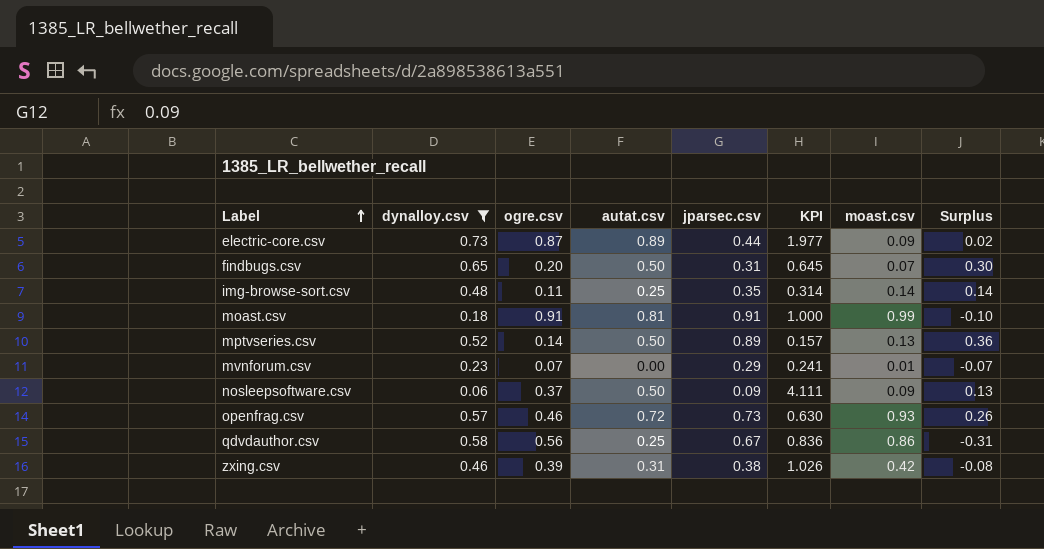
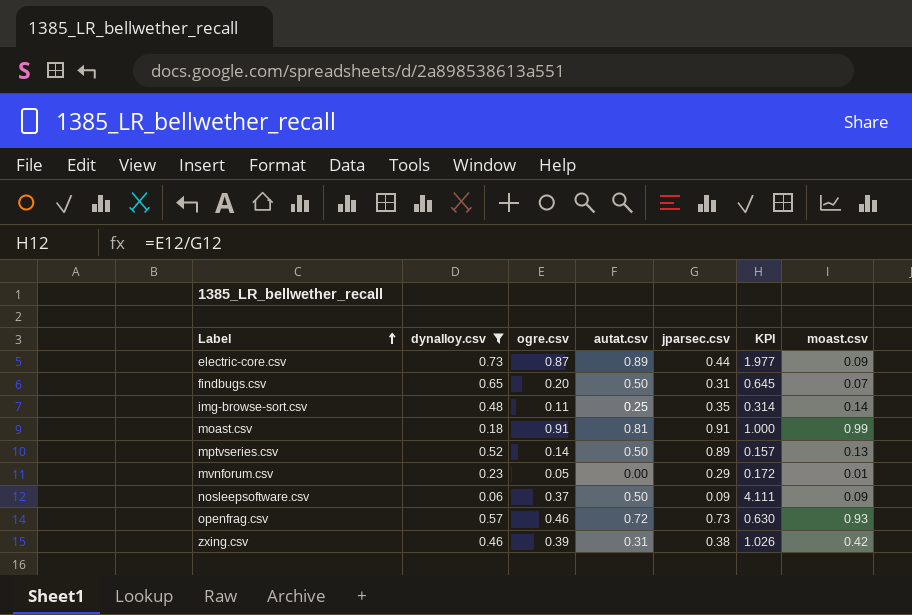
column Surplus | formula: [autat.csv] - [ogre.csv] -> none
row qdvdauthor.csv: 0.58 | 0.56 | 0.25 | 0.67 | 0.836 | 0.86 | -0.31 -> none
mvnforum.csv | ogre.csv: 0.07 -> 0.05
mvnforum.csv | KPI: 0.241 -> 0.172

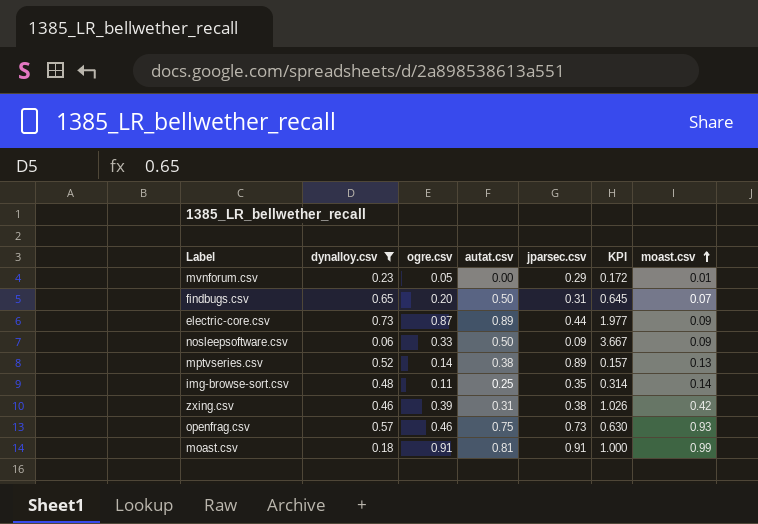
row order: Label ascending -> moast.csv ascending
nosleepsoftware.csv | ogre.csv: 0.37 -> 0.33
nosleepsoftware.csv | KPI: 4.111 -> 3.667
mptvseries.csv | autat.csv: 0.50 -> 0.38
openfrag.csv | autat.csv: 0.72 -> 0.75

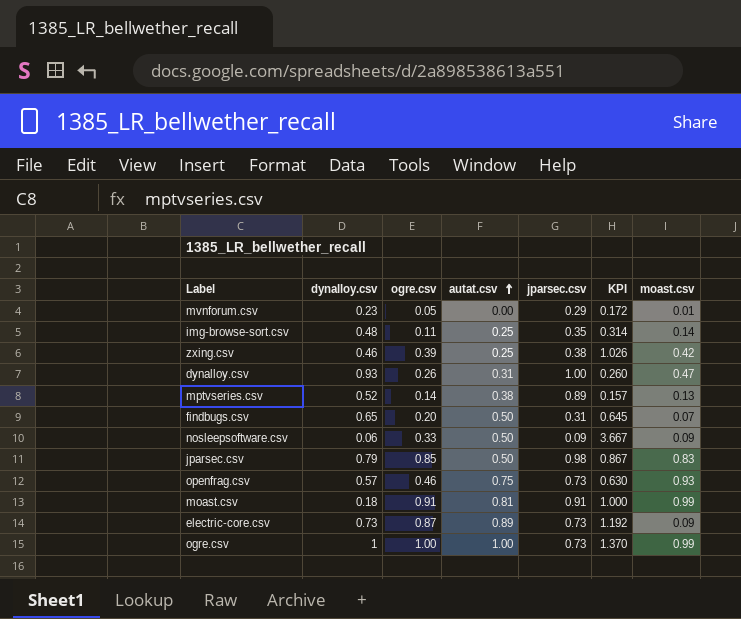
filter: dynalloy.csv <= 0.73 -> none
row order: moast.csv ascending -> autat.csv ascending
zxing.csv | autat.csv: 0.31 -> 0.25
electric-core.csv | jparsec.csv: 0.44 -> 0.73
electric-core.csv | KPI: 1.977 -> 1.192

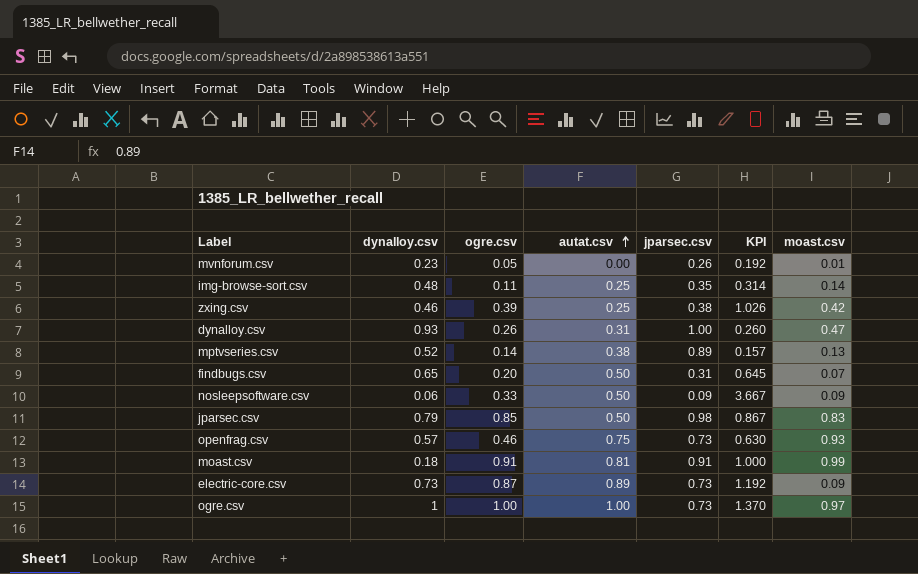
mvnforum.csv | jparsec.csv: 0.29 -> 0.26
mvnforum.csv | KPI: 0.172 -> 0.192
ogre.csv | moast.csv: 0.99 -> 0.97

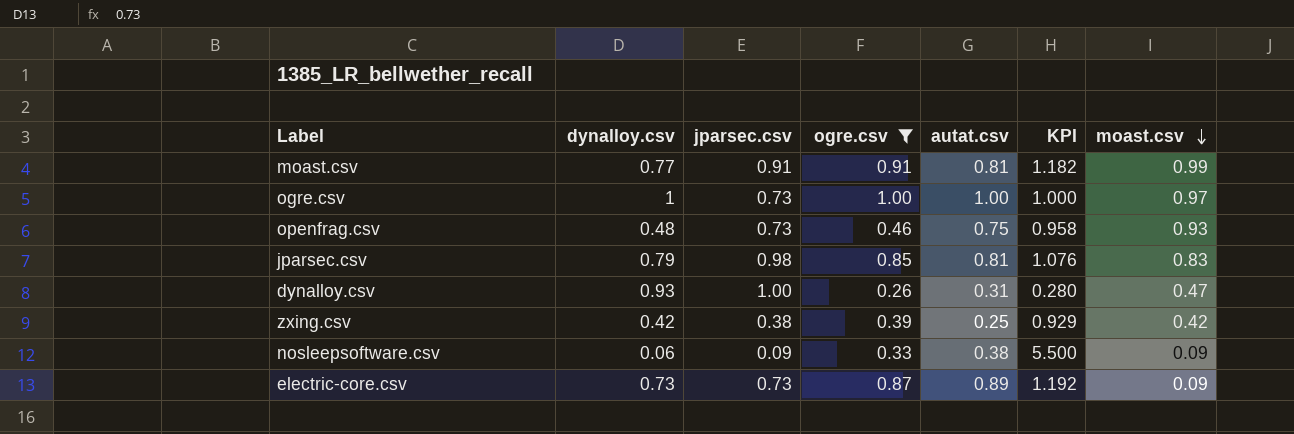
filter: none -> ogre.csv >= 0.26
row order: autat.csv ascending -> moast.csv descending
column jparsec.csv | position: 5 -> 3
column KPI | formula: [ogre.csv] / [jparsec.csv] -> [ogre.csv] / [dynalloy.csv]
moast.csv | dynalloy.csv: 0.18 -> 0.77
openfrag.csv | dynalloy.csv: 0.57 -> 0.48
jparsec.csv | autat.csv: 0.50 -> 0.81
zxing.csv | dynalloy.csv: 0.46 -> 0.42
nosleepsoftware.csv | autat.csv: 0.50 -> 0.38

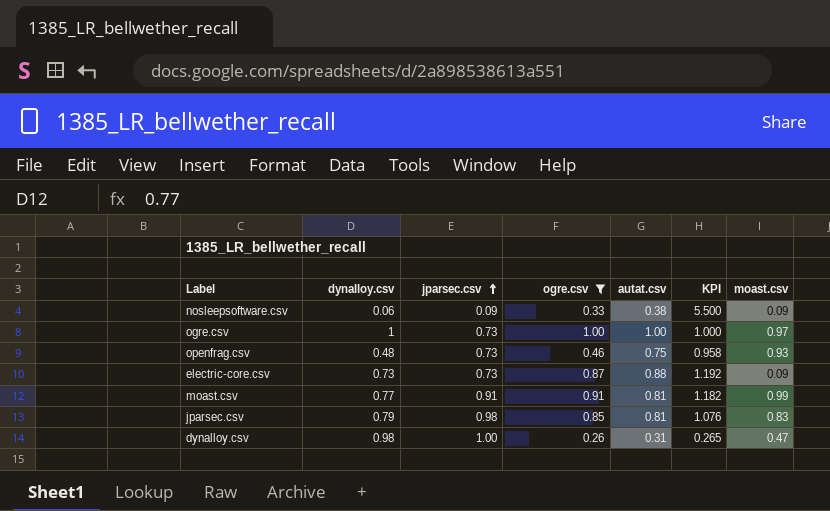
row order: moast.csv descending -> jparsec.csv ascending
row zxing.csv: 0.42 | 0.38 | 0.39 | 0.25 | 0.929 | 0.42 -> none
electric-core.csv | autat.csv: 0.89 -> 0.88
dynalloy.csv | dynalloy.csv: 0.93 -> 0.98
dynalloy.csv | KPI: 0.280 -> 0.265

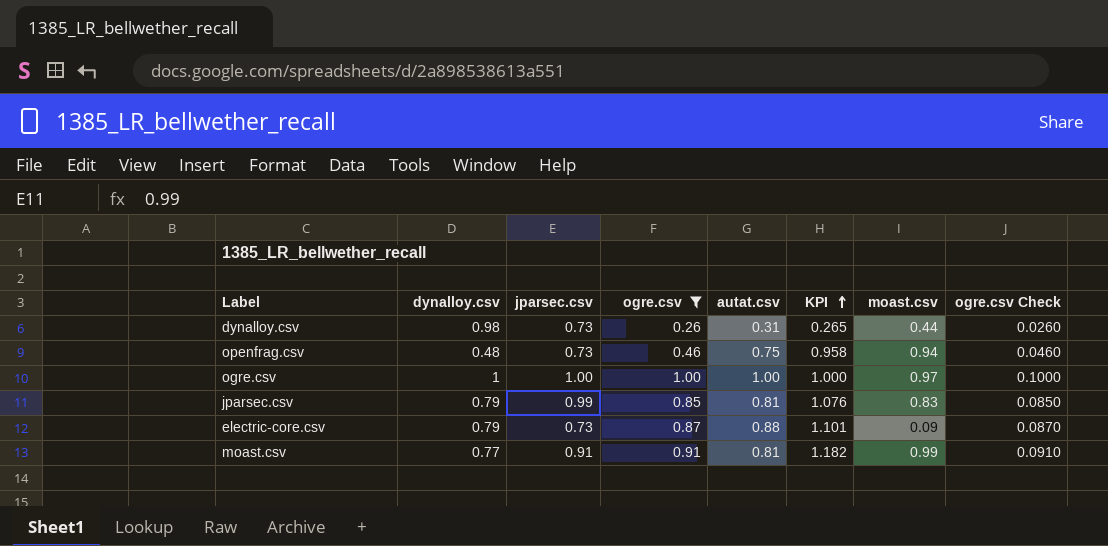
row order: jparsec.csv ascending -> KPI ascending
column ogre.csv Check | formula: none -> [ogre.csv] * 0.1
row nosleepsoftware.csv: 0.06 | 0.09 | 0.33 | 0.38 | 5.500 | 0.09 -> none
dynalloy.csv | jparsec.csv: 1.00 -> 0.73
dynalloy.csv | moast.csv: 0.47 -> 0.44
openfrag.csv | moast.csv: 0.93 -> 0.94
ogre.csv | jparsec.csv: 0.73 -> 1.00
jparsec.csv | jparsec.csv: 0.98 -> 0.99
electric-core.csv | dynalloy.csv: 0.73 -> 0.79
electric-core.csv | KPI: 1.192 -> 1.101

